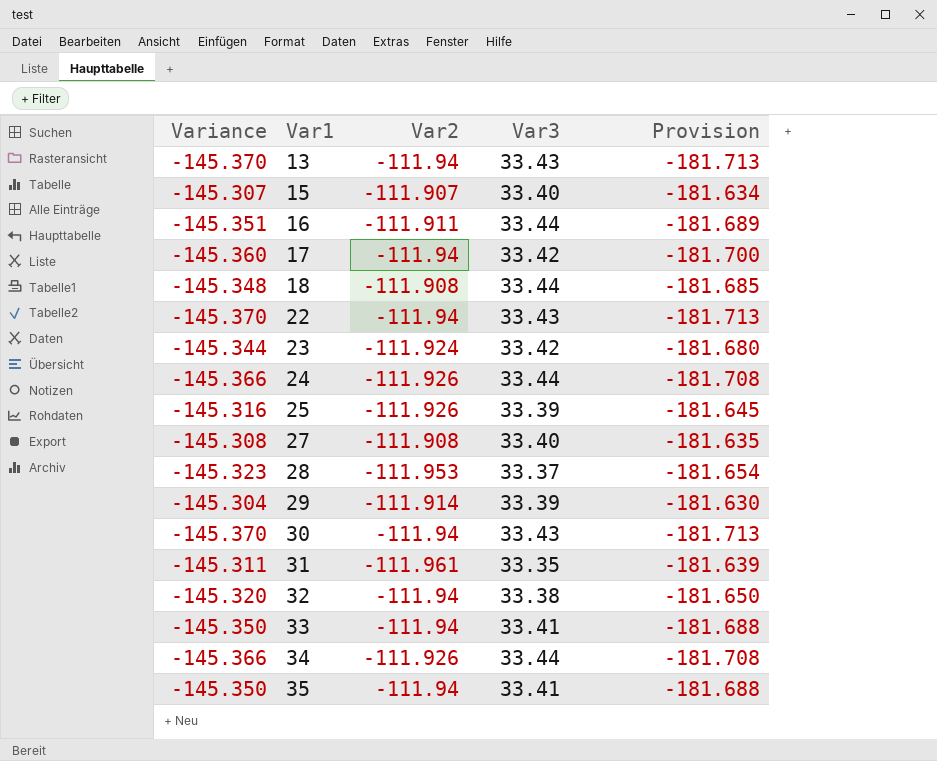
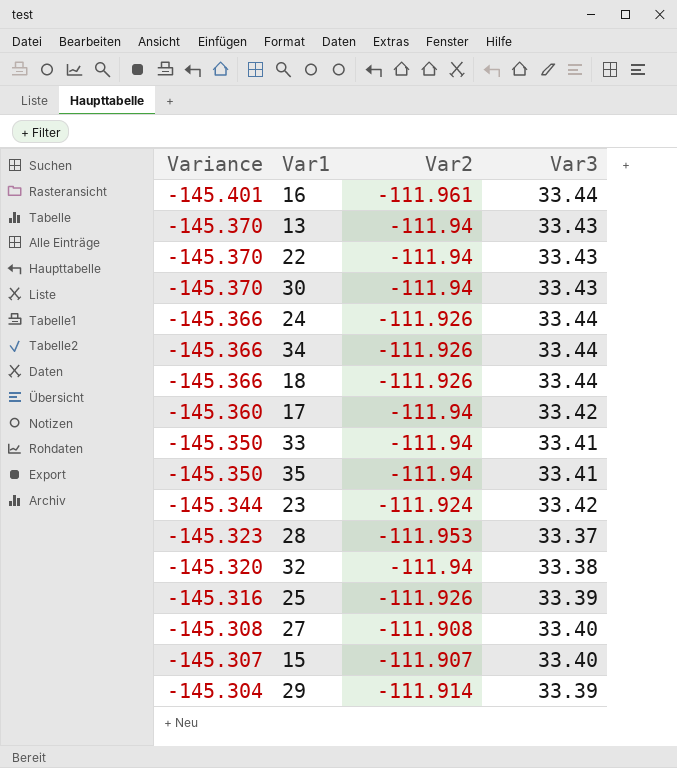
row order: Var1 ascending -> Variance ascending
column Provision | formula: [Variance] * 1.25 -> none
row 31: -145.311 | -111.961 | 33.35 | -181.639 -> none
16 | Variance: -145.351 -> -145.401
16 | Var2: -111.911 -> -111.961
18 | Variance: -145.348 -> -145.366
18 | Var2: -111.908 -> -111.926

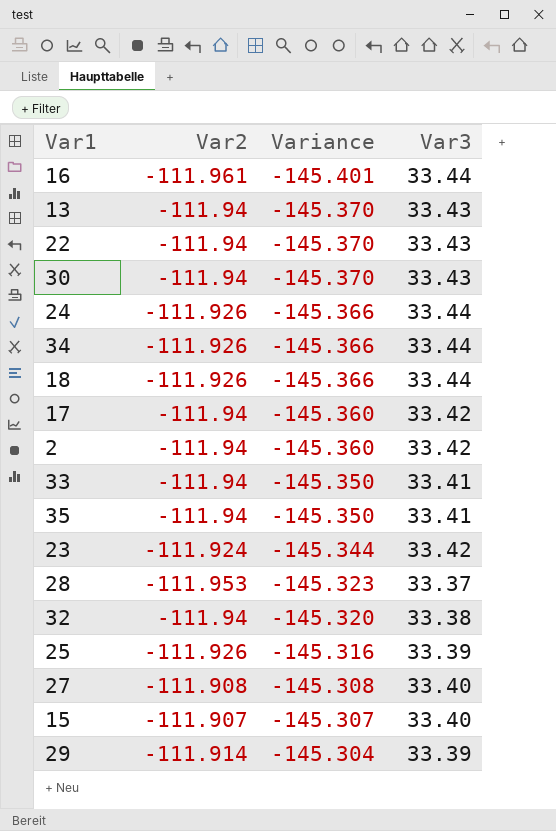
column Variance | position: 1 -> 3
row 2: none -> -111.94 | -145.360 | 33.42

